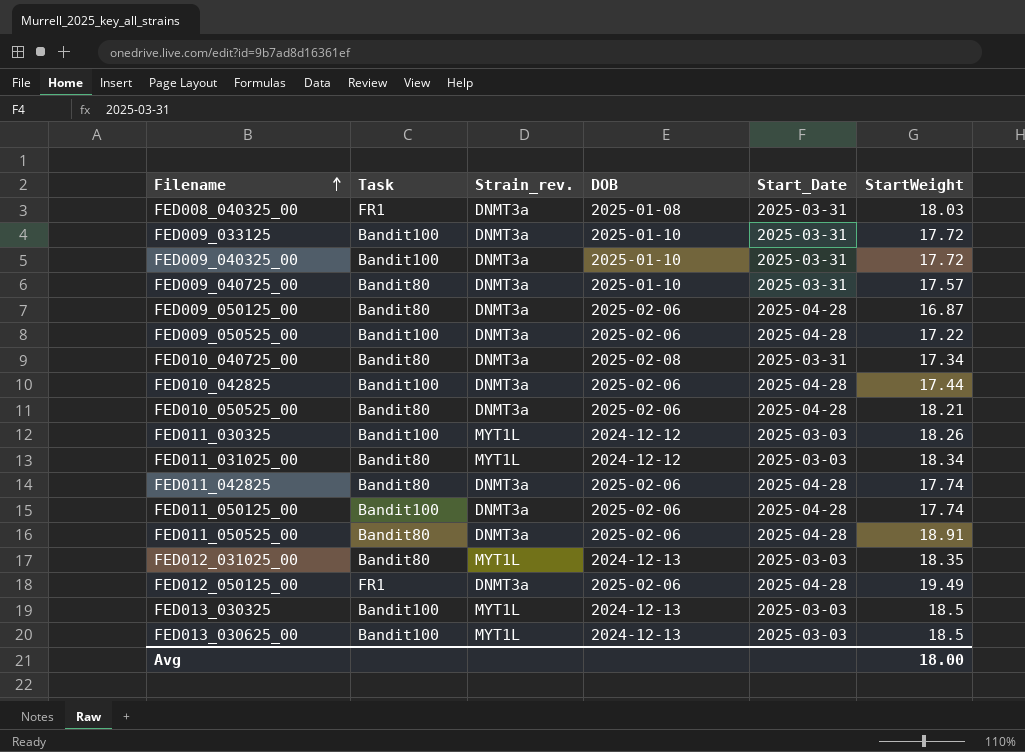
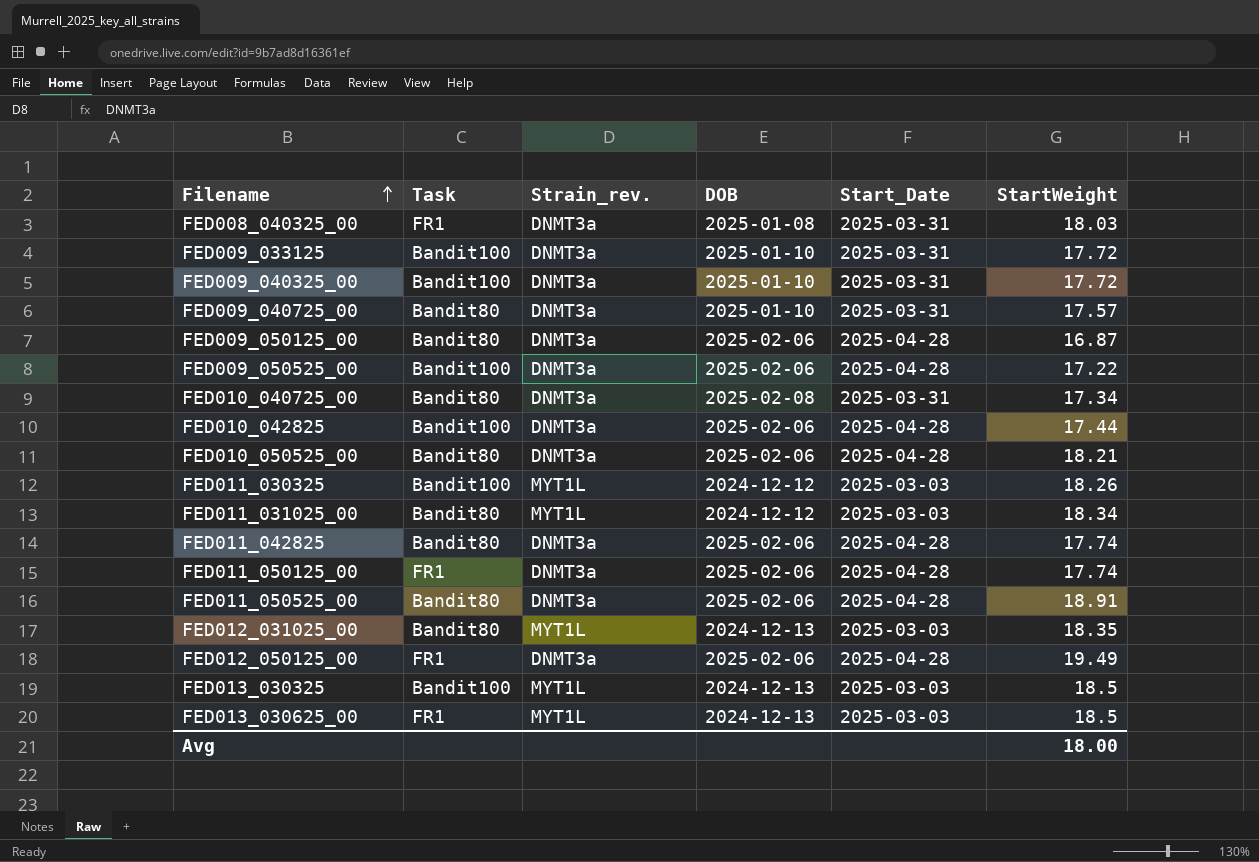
FED011_050125_00 | Task: Bandit100 -> FR1
FED013_030625_00 | Task: Bandit100 -> FR1

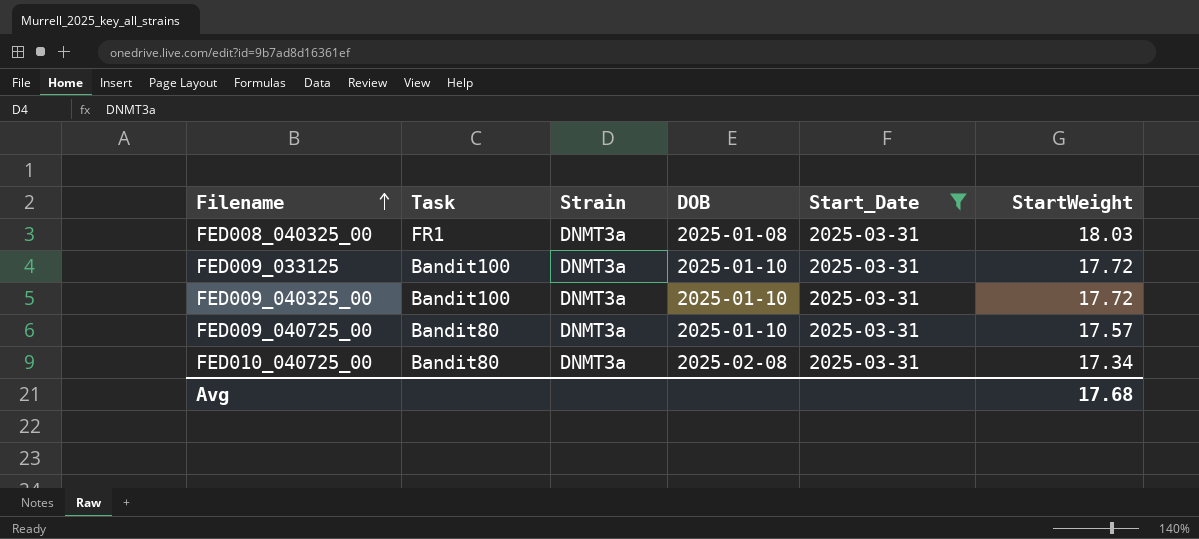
filter: none -> Start_Date = 2025-03-31
column name: Strain_rev. -> Strain
Avg | StartWeight: 18.00 -> 17.68

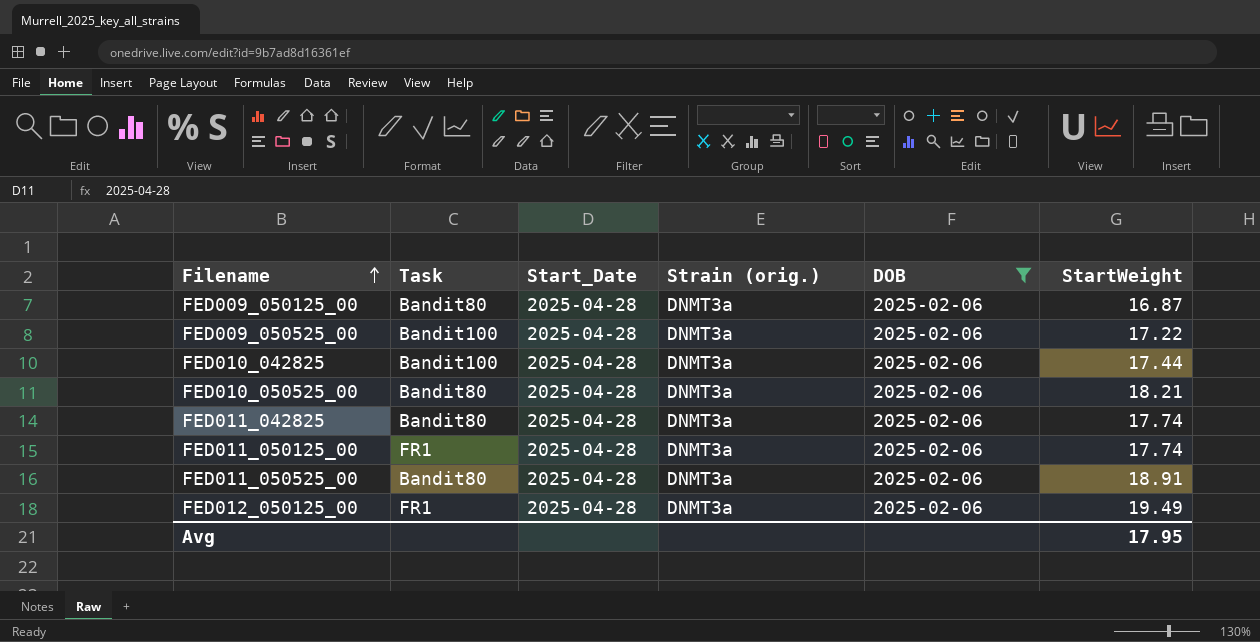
filter: Start_Date = 2025-03-31 -> DOB = 2025-02-06
column Start_Date | position: 5 -> 3
column name: Strain -> Strain (orig.)
Avg | StartWeight: 17.68 -> 17.95

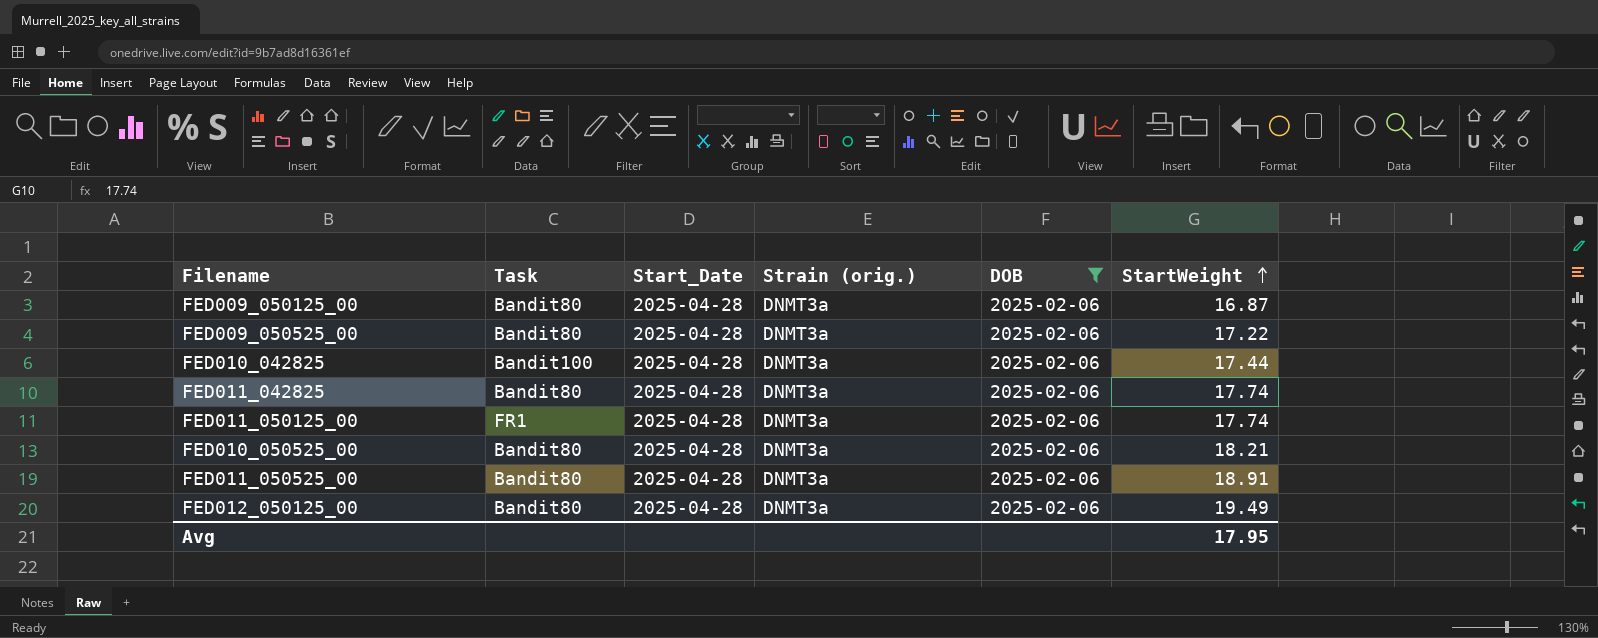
row order: Filename ascending -> StartWeight ascending
FED009_050525_00 | Task: Bandit100 -> Bandit80
FED012_050125_00 | Task: FR1 -> Bandit80

